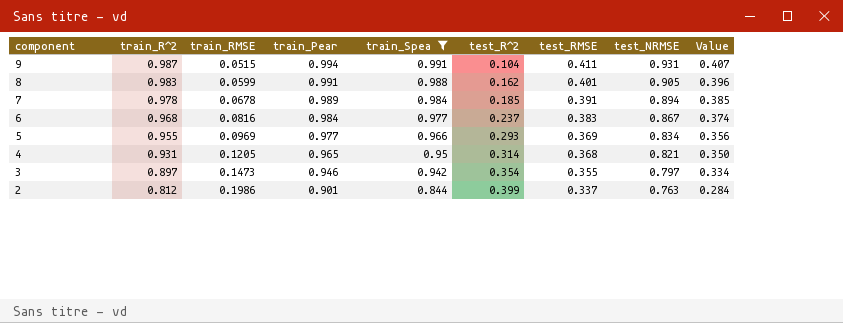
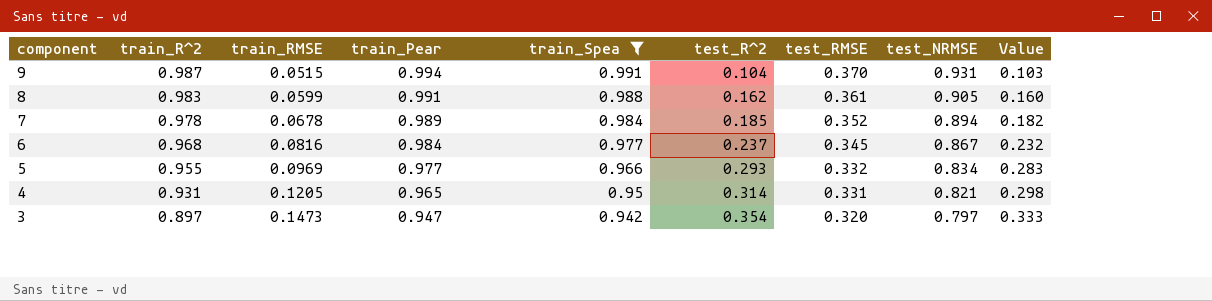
column Value | formula: [train_Spea] * [test_RMSE] -> [train_Spea] * [test_R^2]
row 2: 0.812 | 0.1986 | 0.901 | 0.844 | 0.399 | 0.337 | 0.763 | 0.284 -> none
9 | test_RMSE: 0.411 -> 0.370
8 | test_RMSE: 0.401 -> 0.361
7 | test_RMSE: 0.391 -> 0.352
6 | test_RMSE: 0.383 -> 0.345
5 | test_RMSE: 0.369 -> 0.332
4 | test_RMSE: 0.368 -> 0.331
3 | train_Pear: 0.946 -> 0.947
3 | test_RMSE: 0.355 -> 0.320

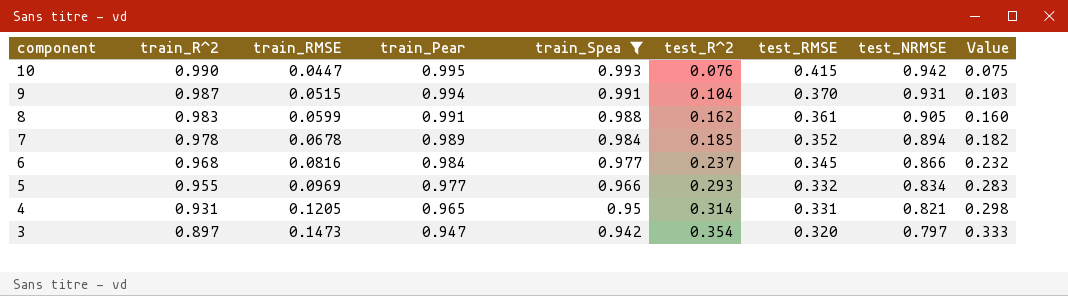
row 10: none -> 0.990 | 0.0447 | 0.995 | 0.993 | 0.076 | 0.415 | 0.942 | 0.075
6 | test_NRMSE: 0.867 -> 0.866

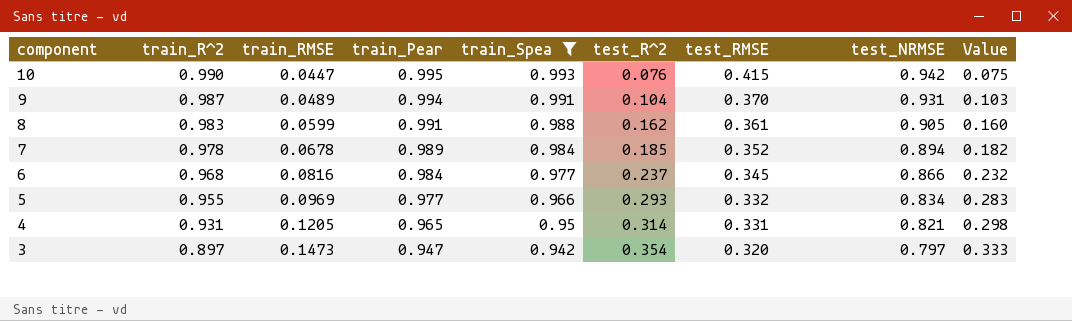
9 | train_RMSE: 0.0515 -> 0.0489

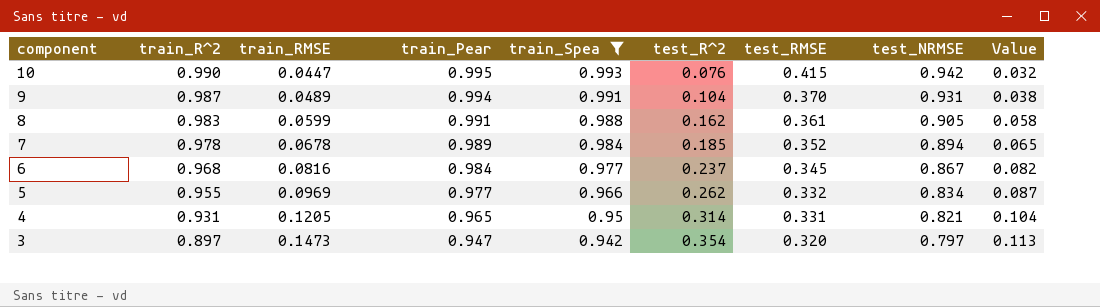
column Value | formula: [train_Spea] * [test_R^2] -> [test_R^2] * [test_RMSE]
6 | test_NRMSE: 0.866 -> 0.867
5 | test_R^2: 0.293 -> 0.262

